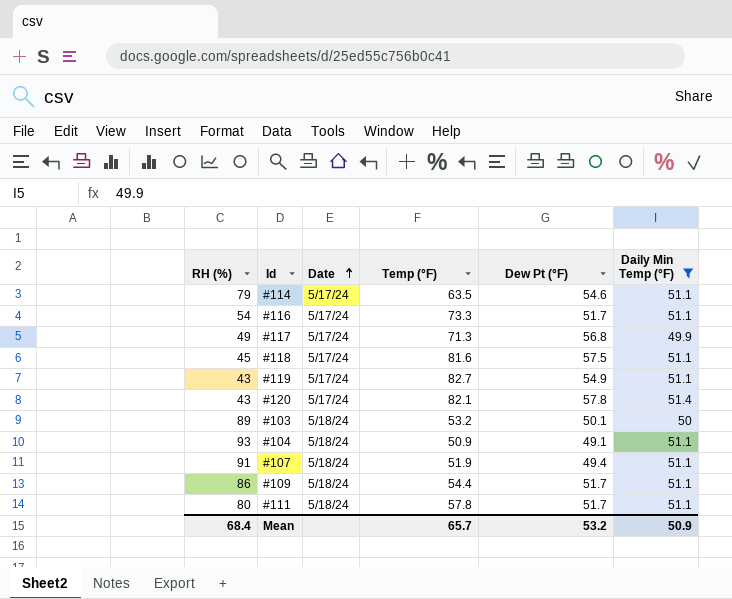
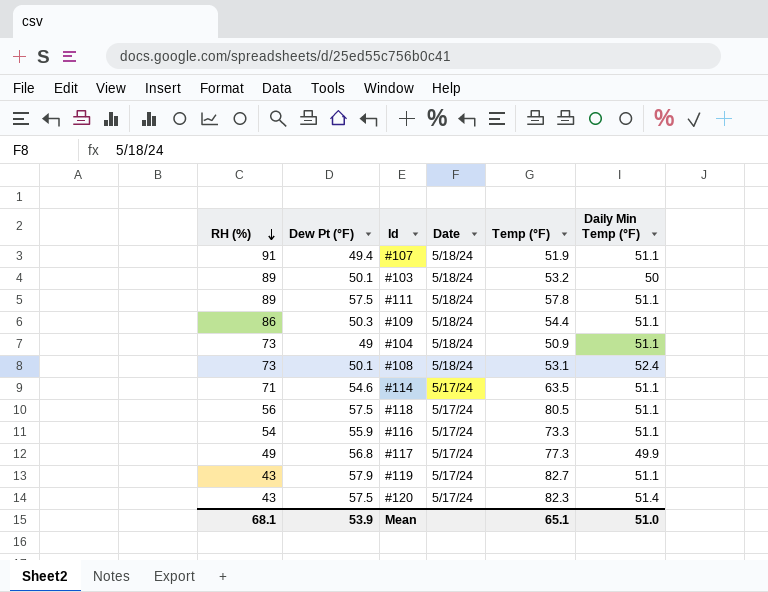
filter: Daily Min Temp (°F) != 52.4 -> none
row order: Date ascending -> RH (%) descending
column Dew Pt (°F) | position: 5 -> 2
#111 | RH (%): 80 -> 89
#111 | Dew Pt (°F): 51.7 -> 57.5
#109 | Dew Pt (°F): 51.7 -> 50.3
#104 | RH (%): 93 -> 73
#104 | Dew Pt (°F): 49.1 -> 49
#114 | RH (%): 79 -> 71
#118 | RH (%): 45 -> 56
#118 | Temp (°F): 81.6 -> 80.5
#116 | Dew Pt (°F): 51.7 -> 55.9
#117 | Temp (°F): 71.3 -> 77.3
#119 | Dew Pt (°F): 54.9 -> 57.9
#120 | Dew Pt (°F): 57.8 -> 57.5
#120 | Temp (°F): 82.1 -> 82.3
Mean | RH (%): 68.4 -> 68.1
Mean | Dew Pt (°F): 53.2 -> 53.9
Mean | Temp (°F): 65.7 -> 65.1
Mean | Daily Min Temp (°F): 50.9 -> 51.0

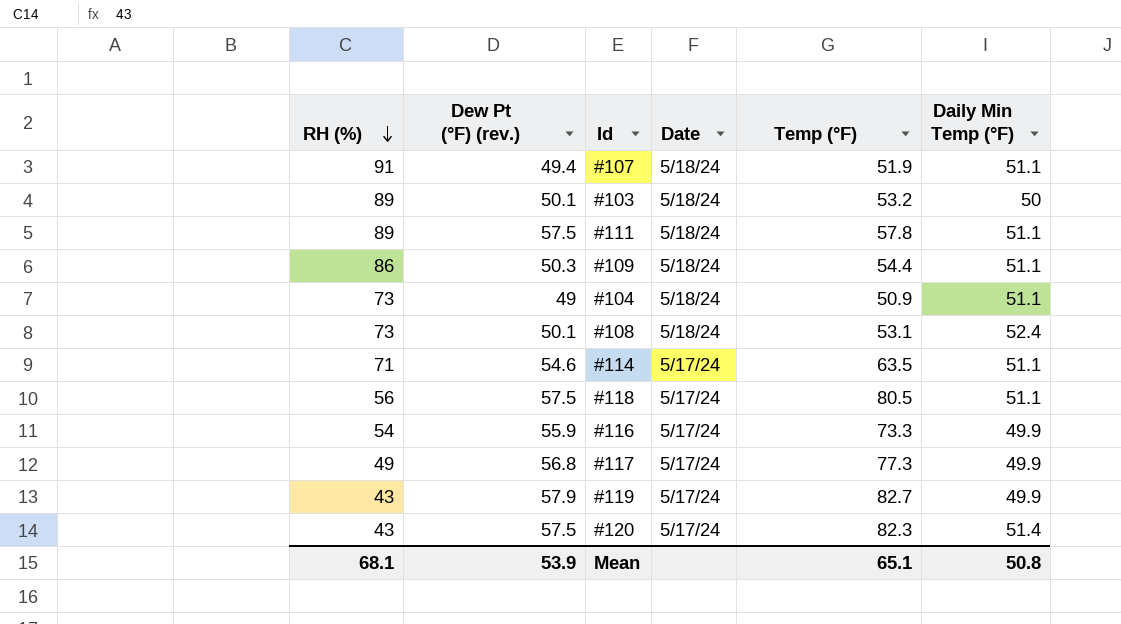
column name: Dew Pt (°F) -> Dew Pt (°F) (rev.)
#116 | Daily Min Temp (°F): 51.1 -> 49.9
#119 | Daily Min Temp (°F): 51.1 -> 49.9
Mean | Daily Min Temp (°F): 51.0 -> 50.8

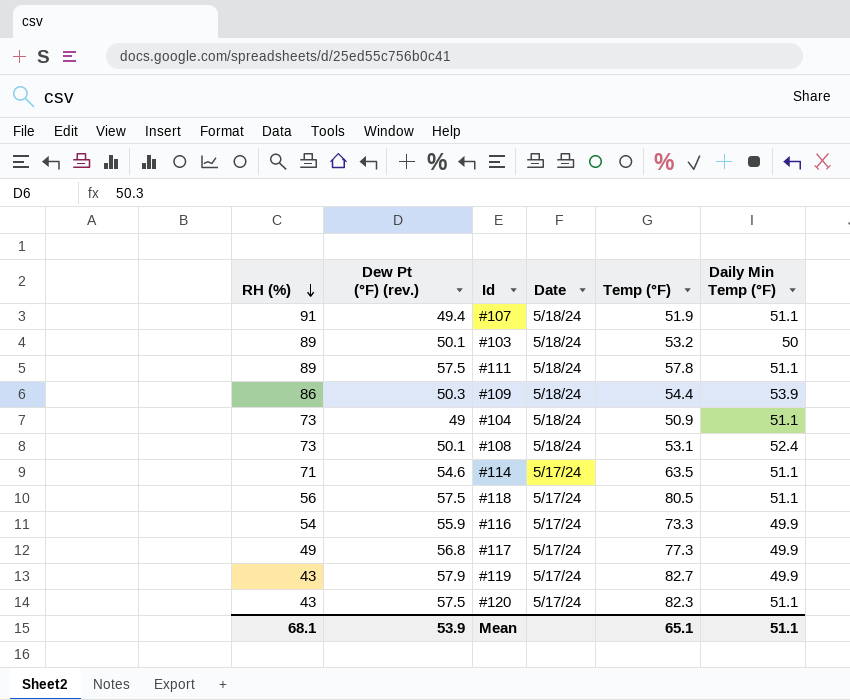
#109 | Daily Min Temp (°F): 51.1 -> 53.9
#120 | Daily Min Temp (°F): 51.4 -> 51.1
Mean | Daily Min Temp (°F): 50.8 -> 51.1

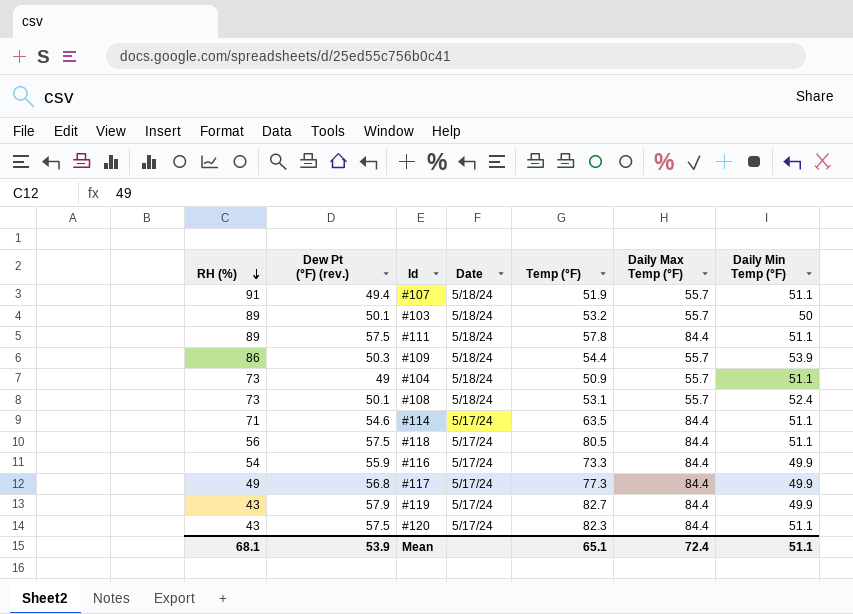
column Daily Max Temp (°F) | position: none -> 6

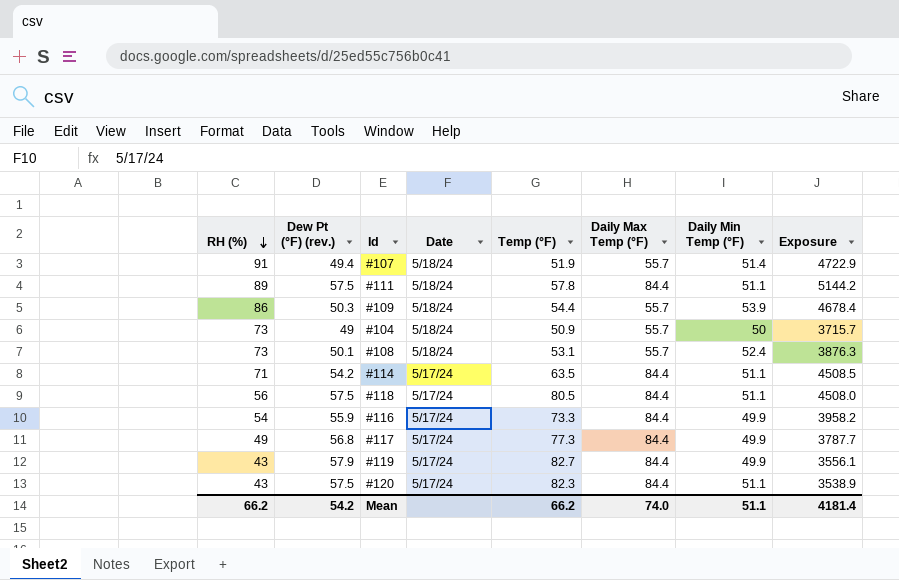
column Exposure | formula: none -> [RH (%)] * [Temp (°F)]
row #103: 89 | 50.1 | 5/18/24 | 53.2 | 55.7 | 50 -> none
#107 | Daily Min Temp (°F): 51.1 -> 51.4
#104 | Daily Min Temp (°F): 51.1 -> 50
#114 | Dew Pt (°F) (rev.): 54.6 -> 54.2
Mean | RH (%): 68.1 -> 66.2
Mean | Dew Pt (°F) (rev.): 53.9 -> 54.2
Mean | Temp (°F): 65.1 -> 66.2
Mean | Daily Max Temp (°F): 72.4 -> 74.0

